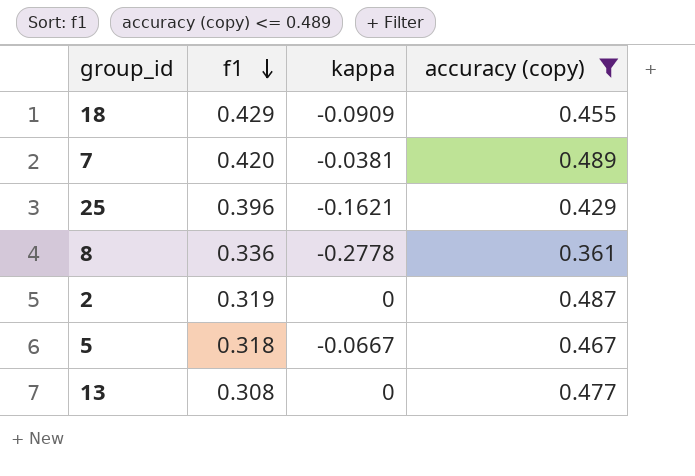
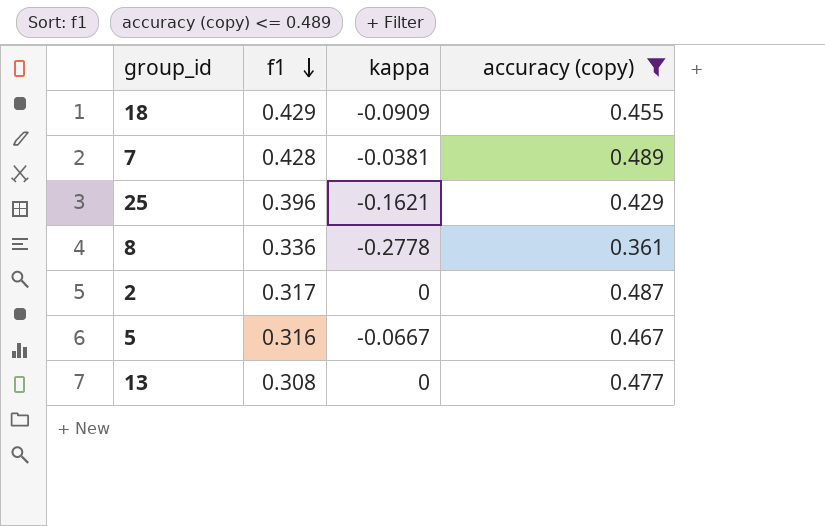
7 | f1: 0.420 -> 0.428
2 | f1: 0.319 -> 0.317
5 | f1: 0.318 -> 0.316

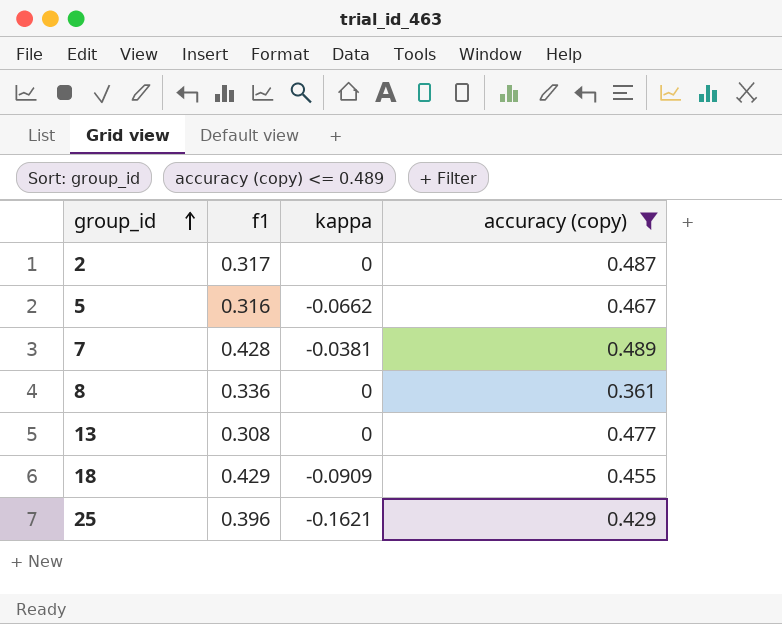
row order: f1 descending -> group_id ascending
5 | kappa: -0.0667 -> -0.0662
8 | kappa: -0.2778 -> 0

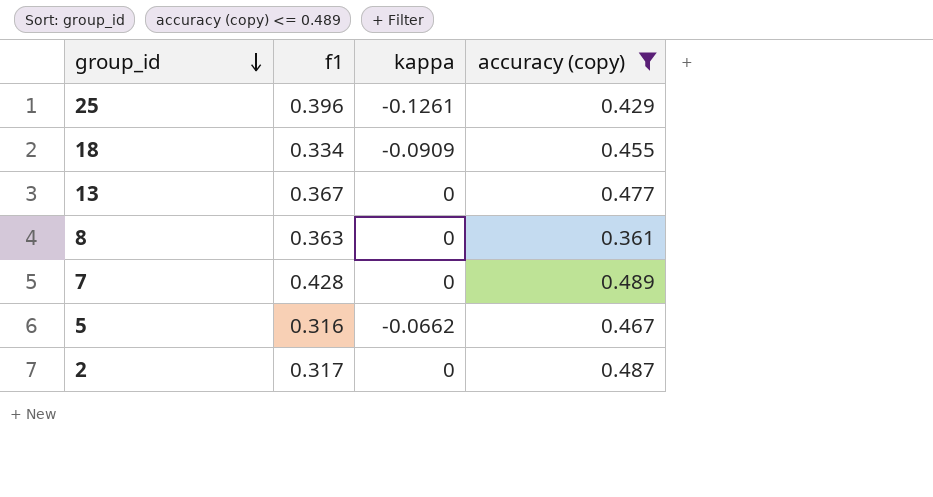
row order: group_id ascending -> group_id descending
25 | kappa: -0.1621 -> -0.1261
18 | f1: 0.429 -> 0.334
13 | f1: 0.308 -> 0.367
8 | f1: 0.336 -> 0.363
7 | kappa: -0.0381 -> 0

